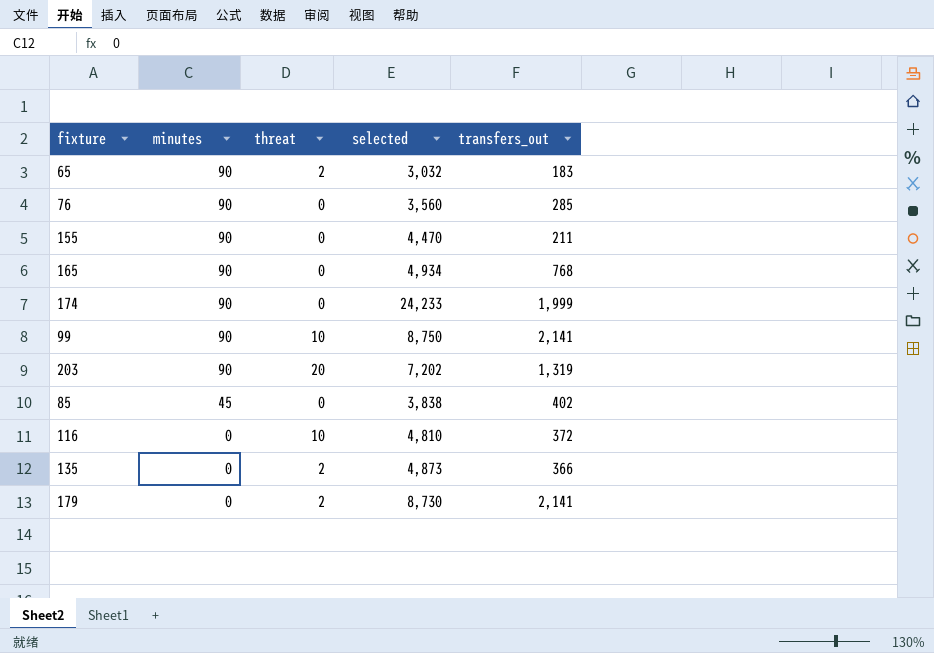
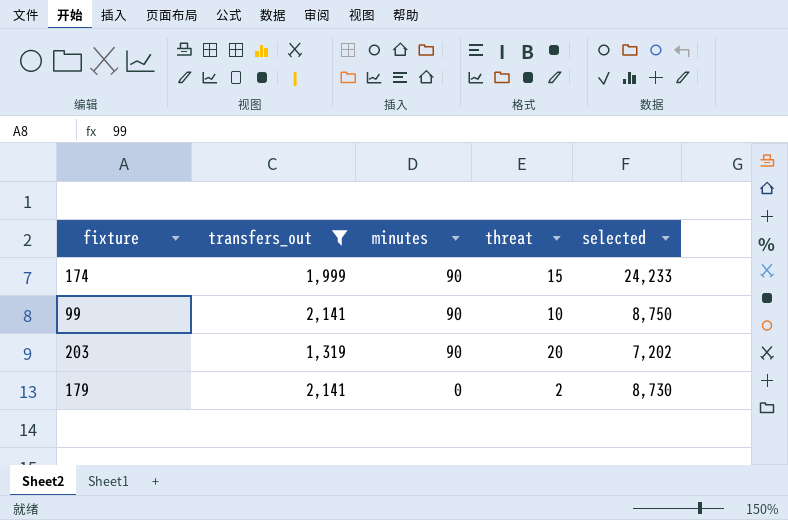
filter: none -> transfers_out >= 1,319
column transfers_out | position: 5 -> 2
174 | threat: 0 -> 15

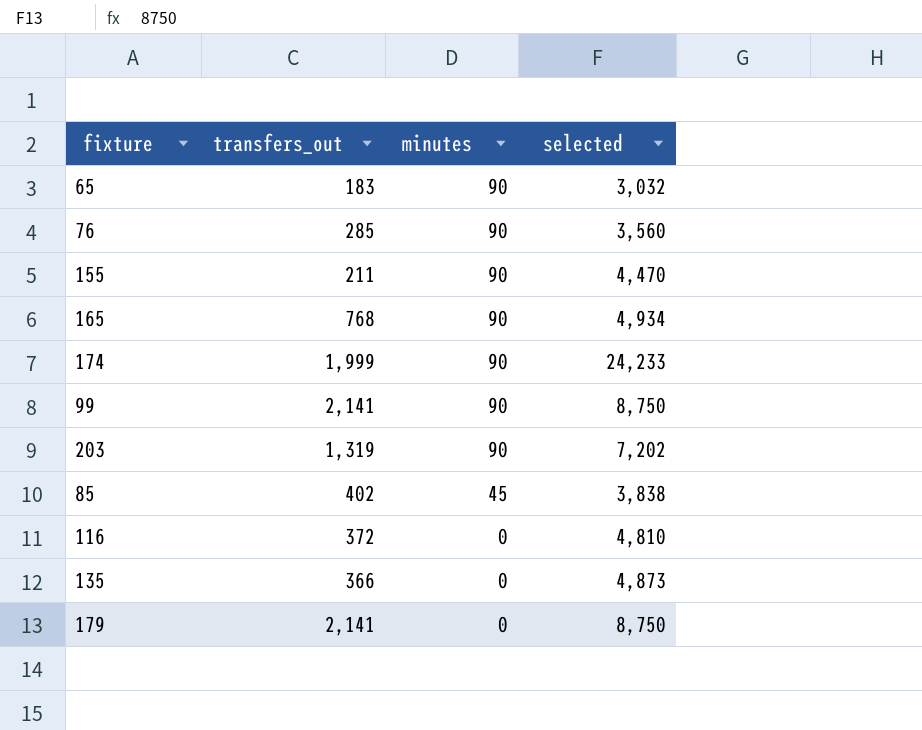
filter: transfers_out >= 1,319 -> none
column threat | position: 4 -> none
179 | selected: 8,730 -> 8,750

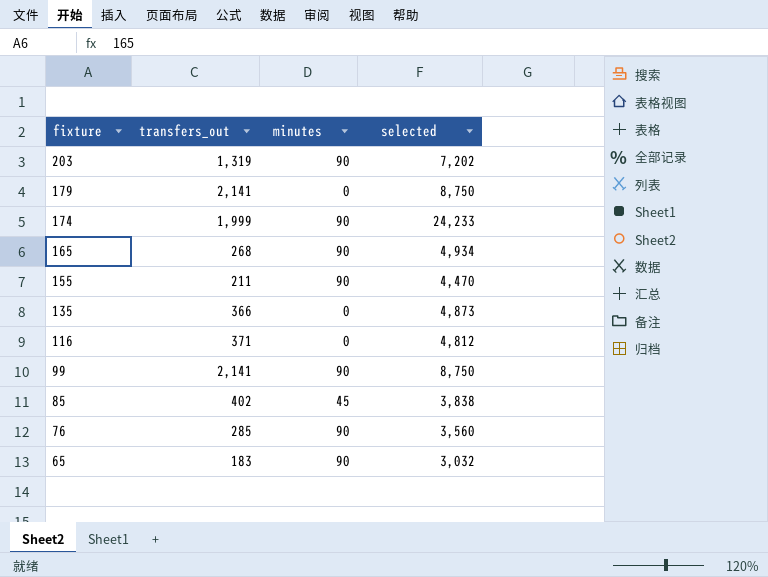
row order: minutes descending -> fixture descending
165 | transfers_out: 768 -> 268
116 | transfers_out: 372 -> 371
116 | selected: 4,810 -> 4,812

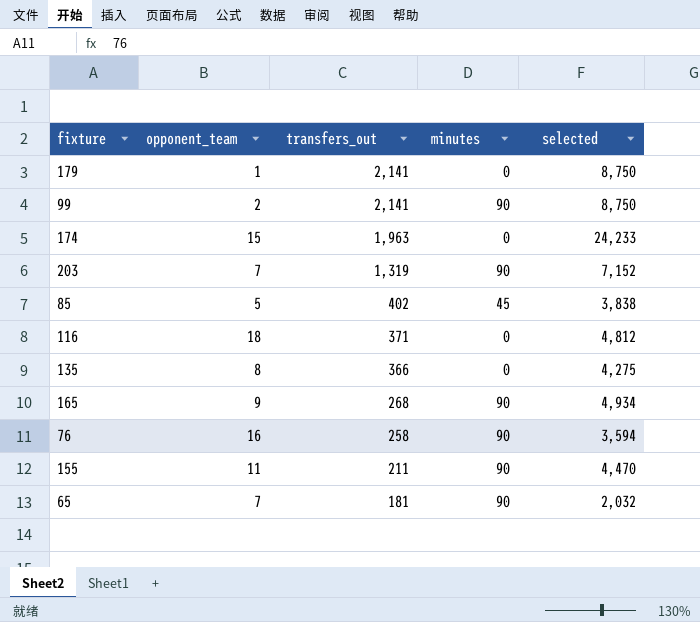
row order: fixture descending -> transfers_out descending
column opponent_team | position: none -> 2
174 | transfers_out: 1,999 -> 1,963
174 | minutes: 90 -> 0
203 | selected: 7,202 -> 7,152
135 | selected: 4,873 -> 4,275
76 | transfers_out: 285 -> 258
76 | selected: 3,560 -> 3,594
65 | transfers_out: 183 -> 181
65 | selected: 3,032 -> 2,032

